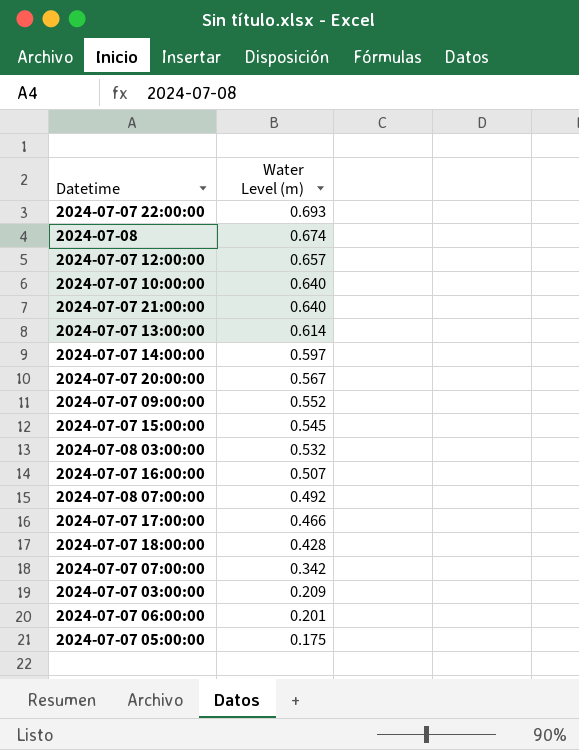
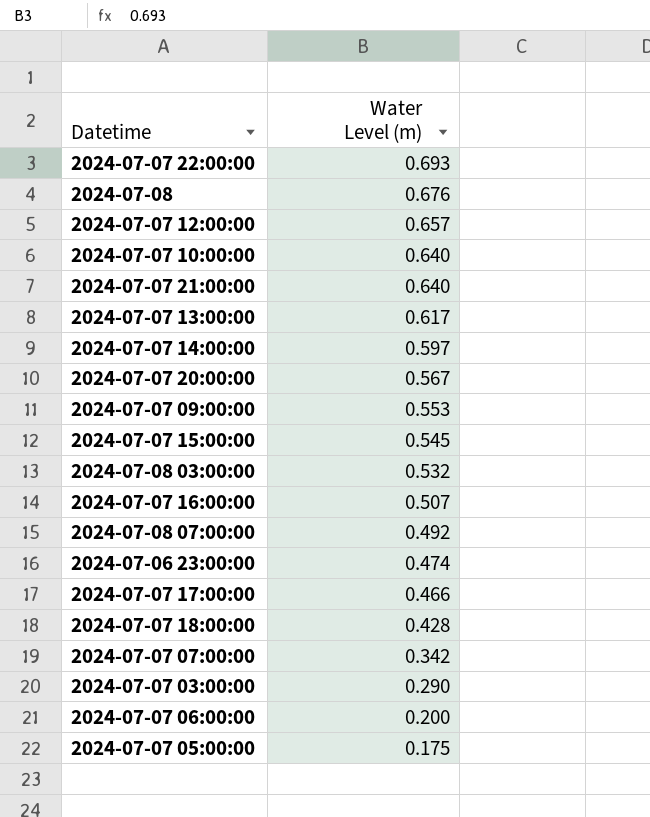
2024-07-08 | Water Level (m): 0.674 -> 0.676
2024-07-07 13:00:00 | Water Level (m): 0.614 -> 0.617
2024-07-07 09:00:00 | Water Level (m): 0.552 -> 0.553
row 2024-07-06 23:00:00: none -> 0.474
2024-07-07 03:00:00 | Water Level (m): 0.209 -> 0.290
2024-07-07 06:00:00 | Water Level (m): 0.201 -> 0.200

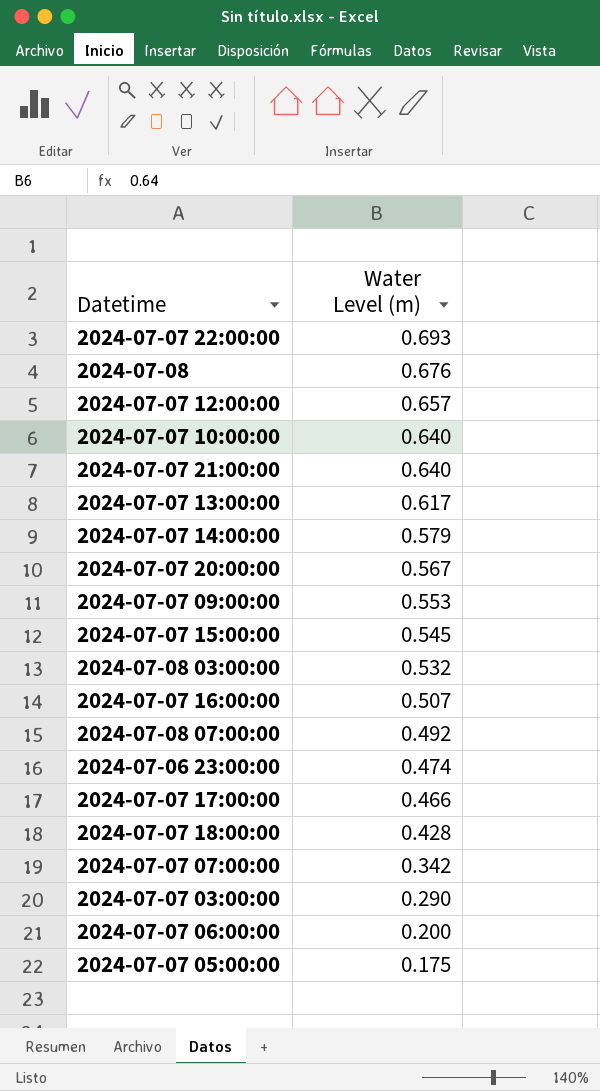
2024-07-07 14:00:00 | Water Level (m): 0.597 -> 0.579

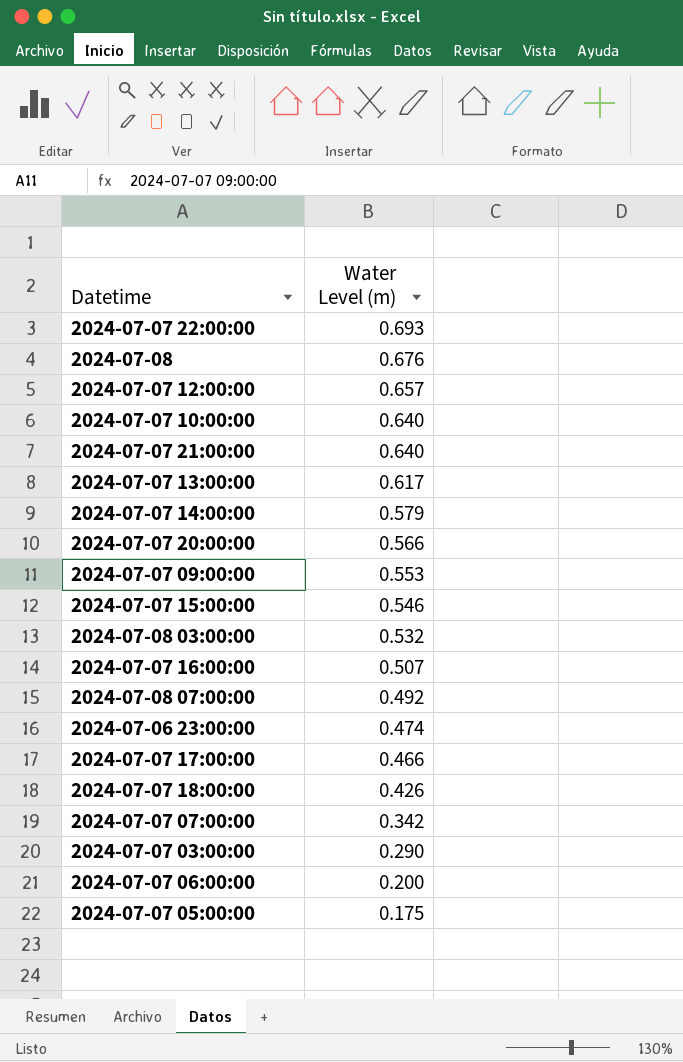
2024-07-07 20:00:00 | Water Level (m): 0.567 -> 0.566
2024-07-07 15:00:00 | Water Level (m): 0.545 -> 0.546
2024-07-07 18:00:00 | Water Level (m): 0.428 -> 0.426

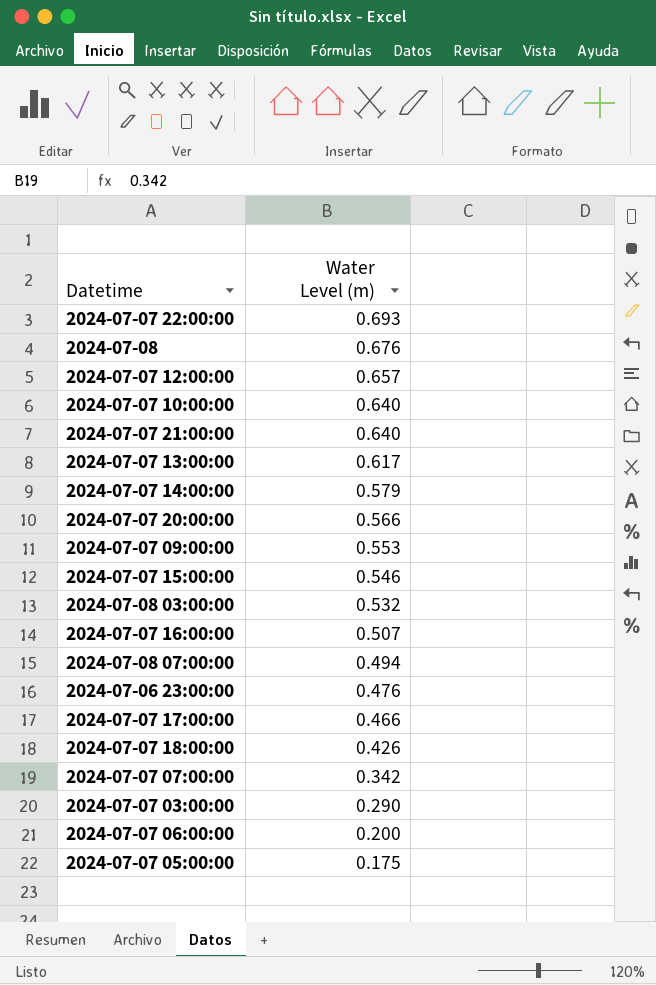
2024-07-08 07:00:00 | Water Level (m): 0.492 -> 0.494
2024-07-06 23:00:00 | Water Level (m): 0.474 -> 0.476

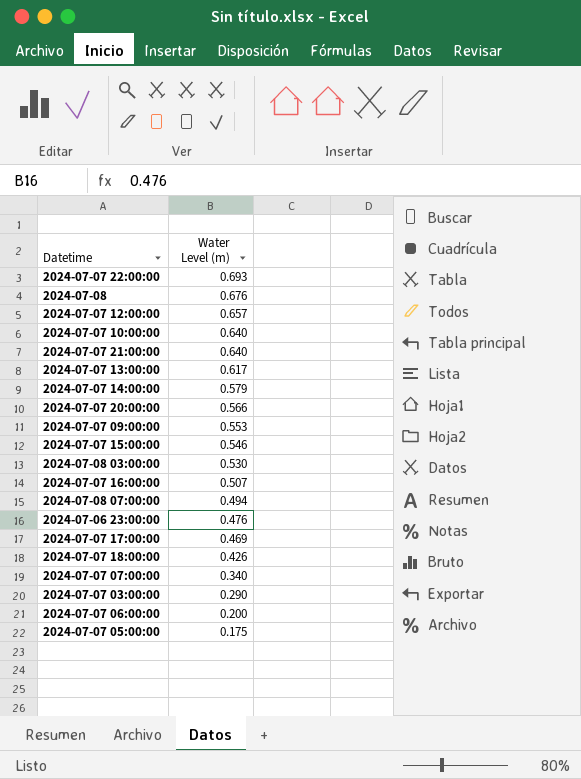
2024-07-08 03:00:00 | Water Level (m): 0.532 -> 0.530
2024-07-07 17:00:00 | Water Level (m): 0.466 -> 0.469
2024-07-07 07:00:00 | Water Level (m): 0.342 -> 0.340

